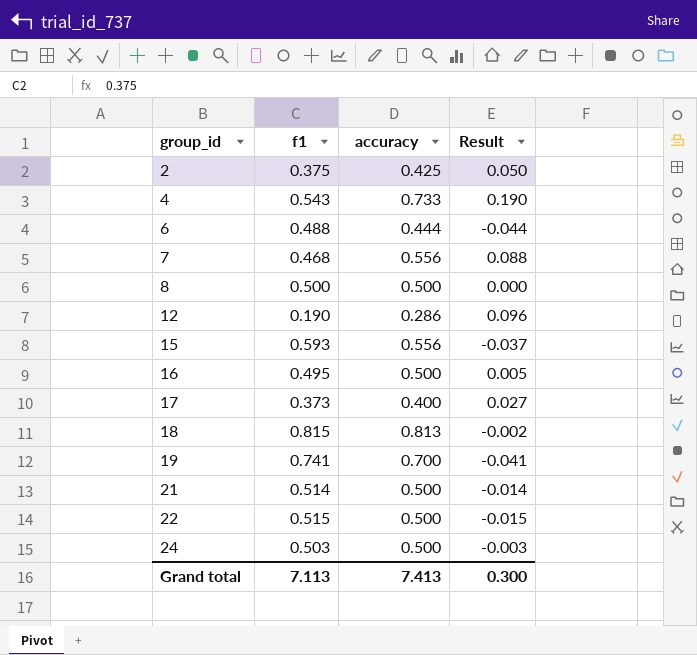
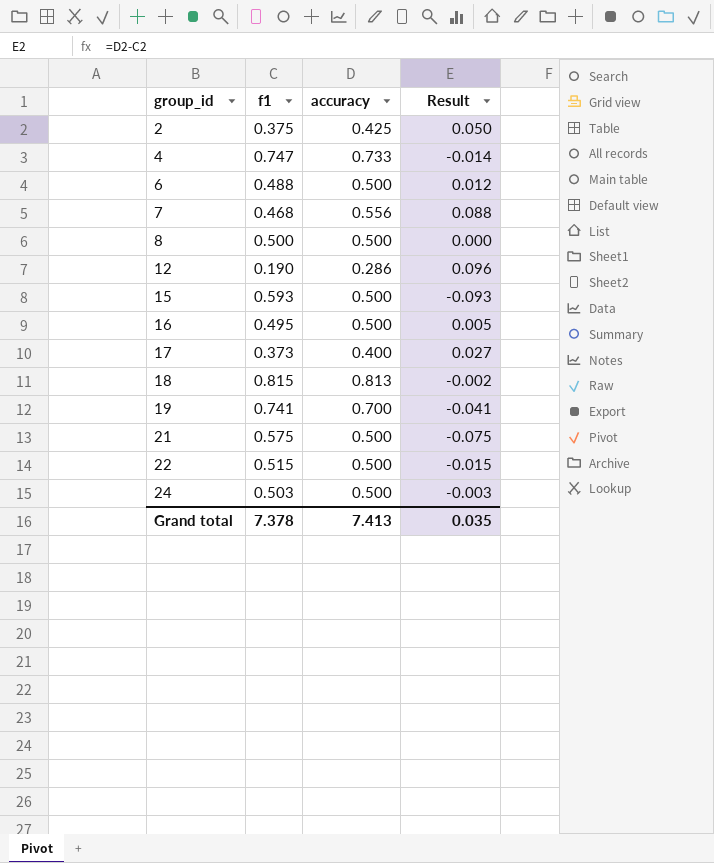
4 | f1: 0.543 -> 0.747
4 | Result: 0.190 -> -0.014
6 | accuracy: 0.444 -> 0.500
6 | Result: -0.044 -> 0.012
15 | accuracy: 0.556 -> 0.500
15 | Result: -0.037 -> -0.093
21 | f1: 0.514 -> 0.575
21 | Result: -0.014 -> -0.075
Grand total | f1: 7.113 -> 7.378
Grand total | Result: 0.300 -> 0.035

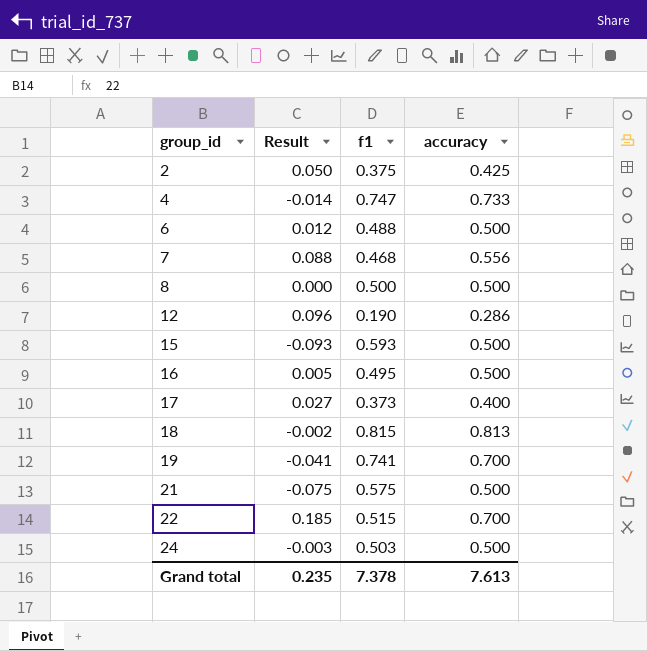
column Result | position: 4 -> 2
22 | Result: -0.015 -> 0.185
22 | accuracy: 0.500 -> 0.700
Grand total | Result: 0.035 -> 0.235
Grand total | accuracy: 7.413 -> 7.613

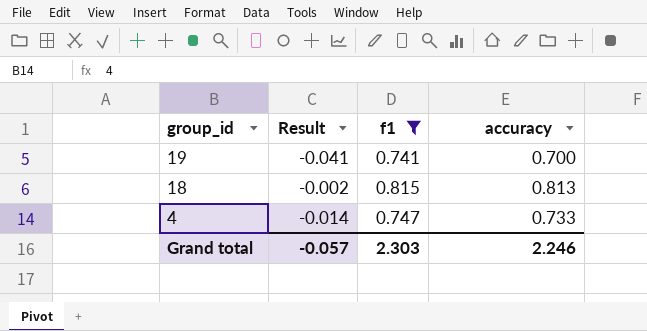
filter: none -> f1 >= 0.741
row order: group_id ascending -> group_id descending
Grand total | Result: 0.235 -> -0.057
Grand total | f1: 7.378 -> 2.303
Grand total | accuracy: 7.613 -> 2.246

